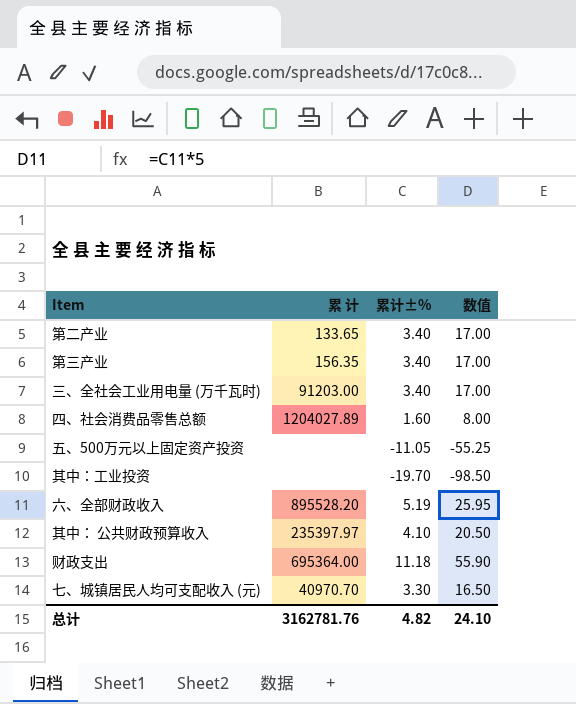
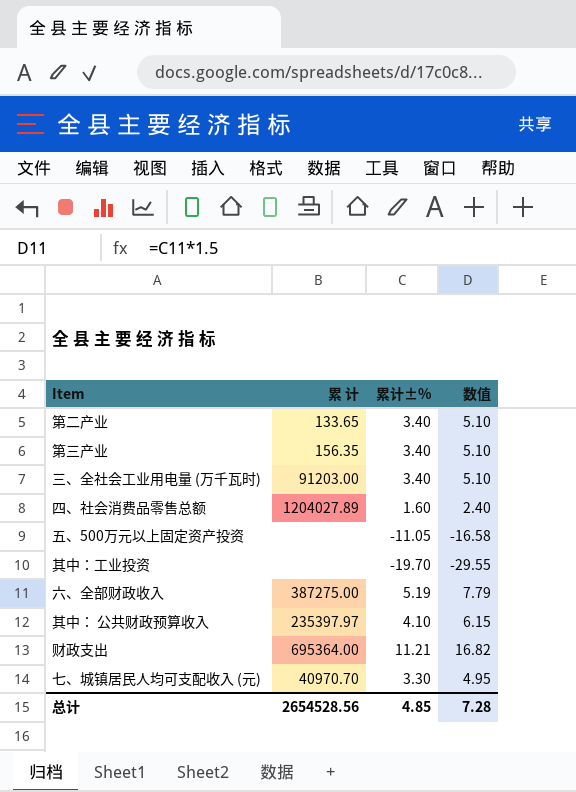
column 数值 | formula: [累计±%] * 5 -> [累计±%] * 1.5
六、全部财政收入 | 累 计: 895528.20 -> 387275.00
财政支出 | 累计±%: 11.18 -> 11.21
总计 | 累 计: 3162781.76 -> 2654528.56
总计 | 累计±%: 4.82 -> 4.85
总计 | 数值: 24.10 -> 7.28

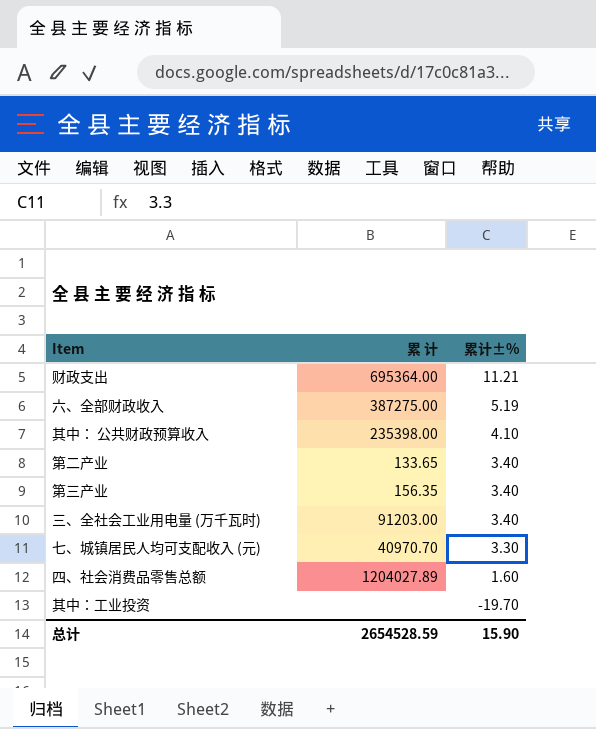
row order: none -> 累计±% descending
column 数值 | formula: [累计±%] * 1.5 -> none
row 五、500万元以上固定资产投资: none | -11.05 | -16.58 -> none
其中： 公共财政预算收入 | 累 计: 235397.97 -> 235398.00
总计 | 累 计: 2654528.56 -> 2654528.59
总计 | 累计±%: 4.85 -> 15.90

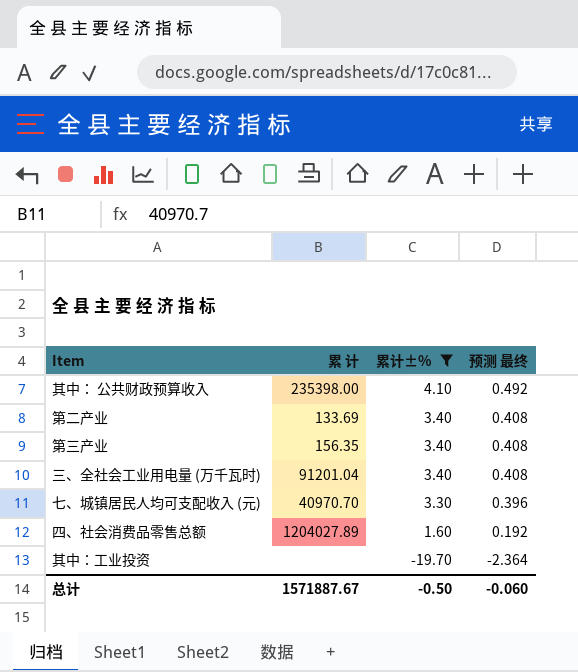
filter: none -> 累计±% <= 4.10
column 预测 最终 | formula: none -> [累计±%] * 0.12
第二产业 | 累 计: 133.65 -> 133.69
三、全社会工业用电量 (万千瓦时) | 累 计: 91203.00 -> 91201.04
总计 | 累 计: 2654528.59 -> 1571887.67
总计 | 累计±%: 15.90 -> -0.50

